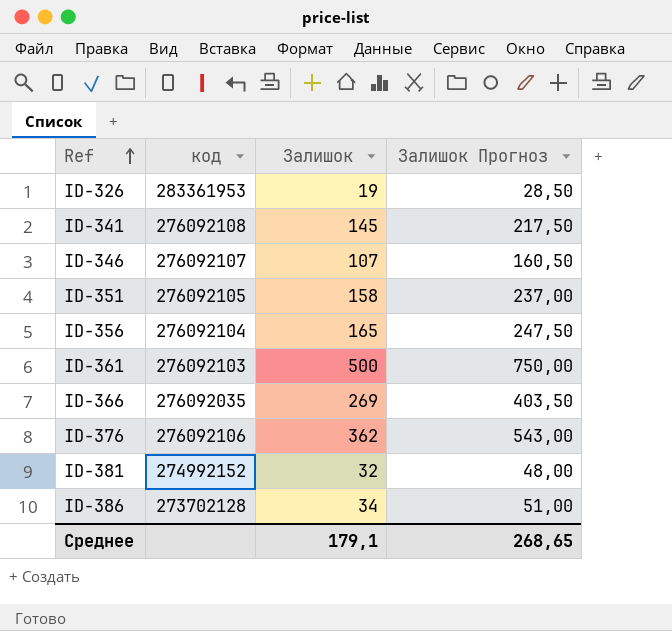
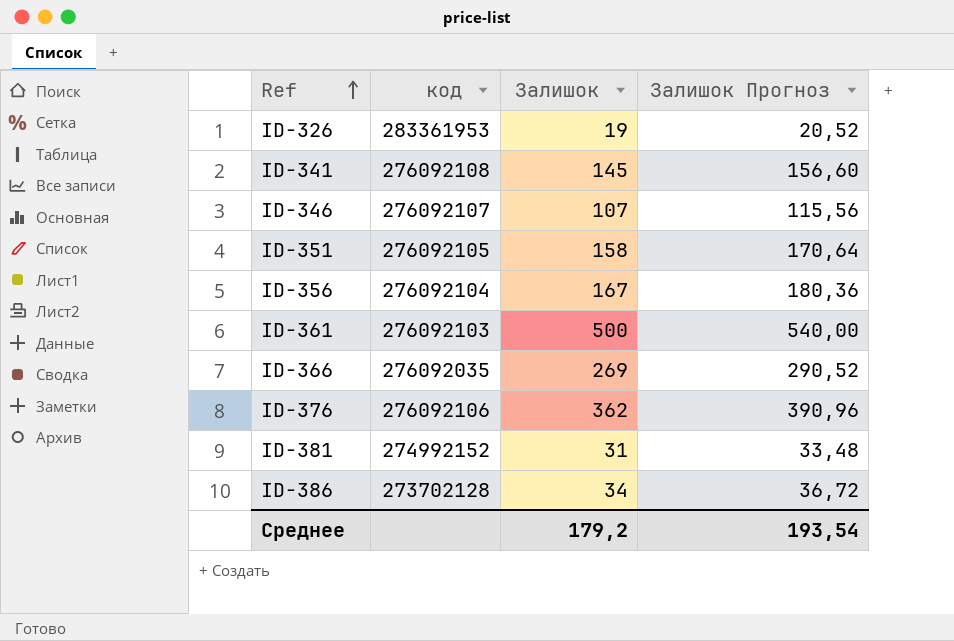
column Залишок Прогноз | formula: [Залишок] * 1,5 -> [Залишок] * 1,08
ID-356 | Залишок: 165 -> 167
ID-381 | Залишок: 32 -> 31
Среднее | Залишок: 179,1 -> 179,2
Среднее | Залишок Прогноз: 268,65 -> 193,54

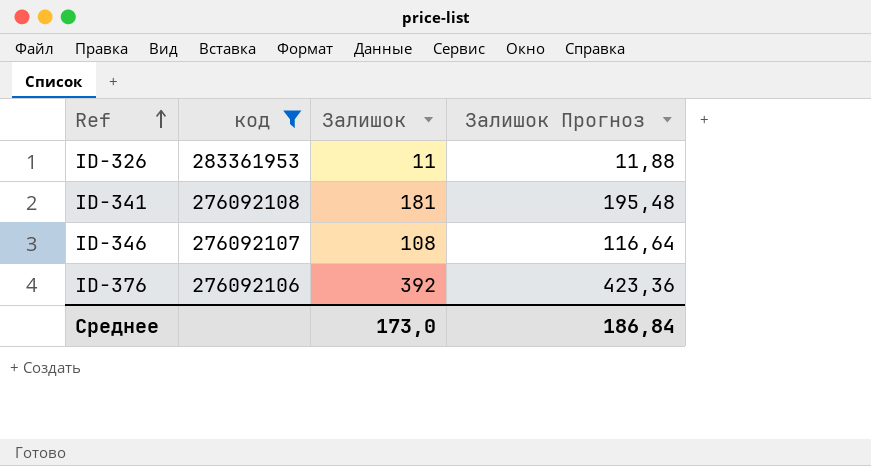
filter: none -> код >= 276092106
ID-326 | Залишок: 19 -> 11
ID-326 | Залишок Прогноз: 20,52 -> 11,88
ID-341 | Залишок: 145 -> 181
ID-341 | Залишок Прогноз: 156,60 -> 195,48
ID-346 | Залишок: 107 -> 108
ID-346 | Залишок Прогноз: 115,56 -> 116,64
ID-376 | Залишок: 362 -> 392
ID-376 | Залишок Прогноз: 390,96 -> 423,36
Среднее | Залишок: 179,2 -> 173,0
Среднее | Залишок Прогноз: 193,54 -> 186,84

